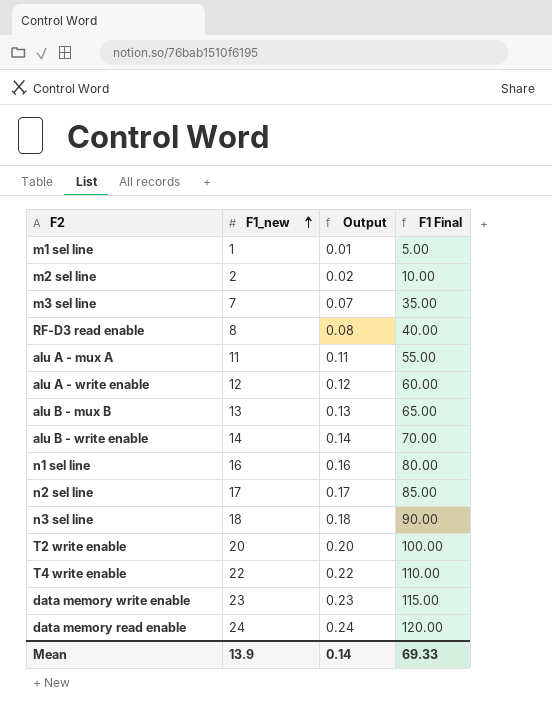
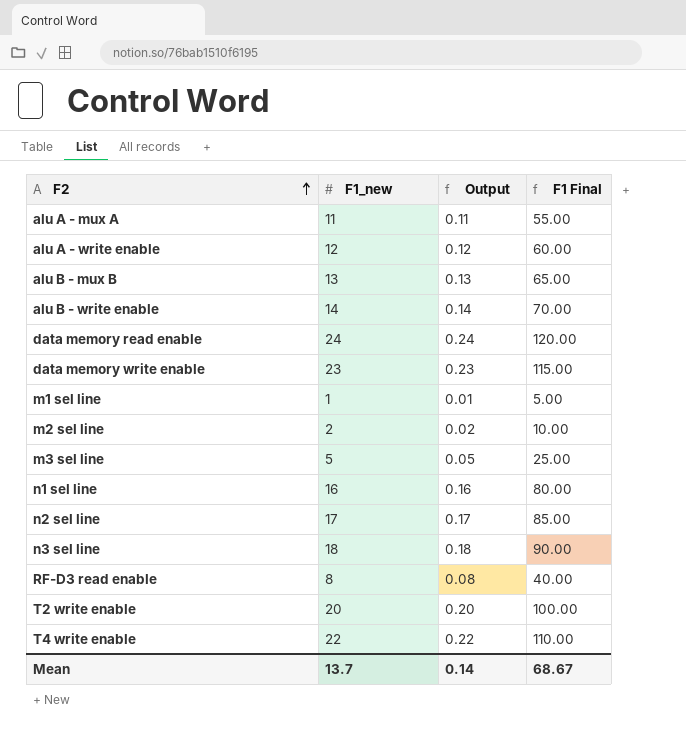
row order: F1_new ascending -> F2 ascending
m3 sel line | F1_new: 7 -> 5
m3 sel line | Output: 0.07 -> 0.05
m3 sel line | F1 Final: 35.00 -> 25.00
Mean | F1_new: 13.9 -> 13.7
Mean | F1 Final: 69.33 -> 68.67

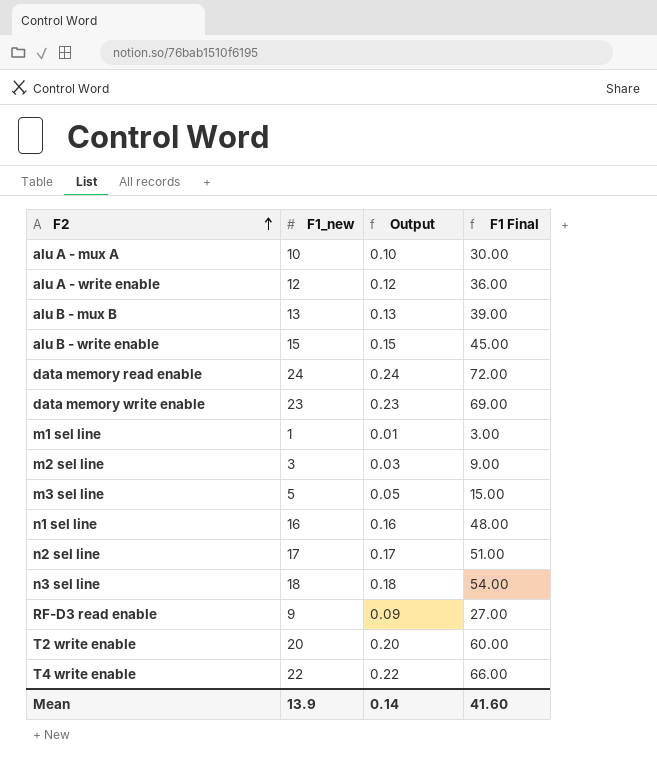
column F1 Final | formula: [F1_new] * 5 -> [F1_new] * 3
alu A - mux A | F1_new: 11 -> 10
alu A - mux A | Output: 0.11 -> 0.10
alu B - write enable | F1_new: 14 -> 15
alu B - write enable | Output: 0.14 -> 0.15
m2 sel line | F1_new: 2 -> 3
m2 sel line | Output: 0.02 -> 0.03
RF-D3 read enable | F1_new: 8 -> 9
RF-D3 read enable | Output: 0.08 -> 0.09
Mean | F1_new: 13.7 -> 13.9
Mean | F1 Final: 68.67 -> 41.60

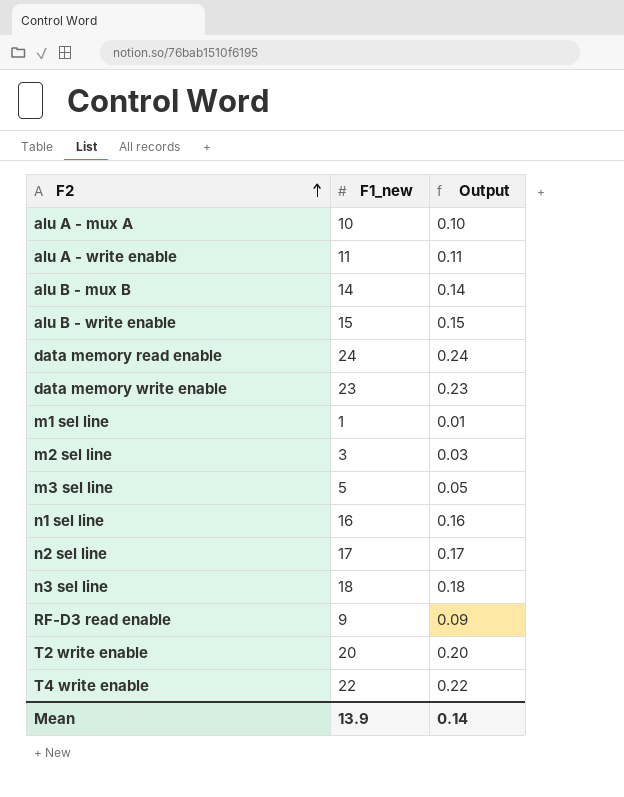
column F1 Final | formula: [F1_new] * 3 -> none
alu A - write enable | F1_new: 12 -> 11
alu A - write enable | Output: 0.12 -> 0.11
alu B - mux B | F1_new: 13 -> 14
alu B - mux B | Output: 0.13 -> 0.14

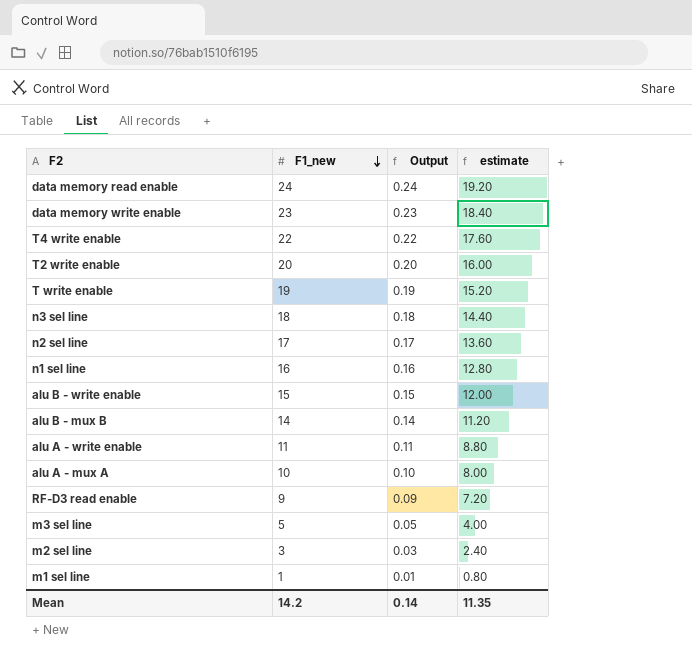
row order: F2 ascending -> F1_new descending
column estimate | formula: none -> [F1_new] * 0.8
row T write enable: none -> 19 | 0.19 | 15.20
Mean | F1_new: 13.9 -> 14.2

